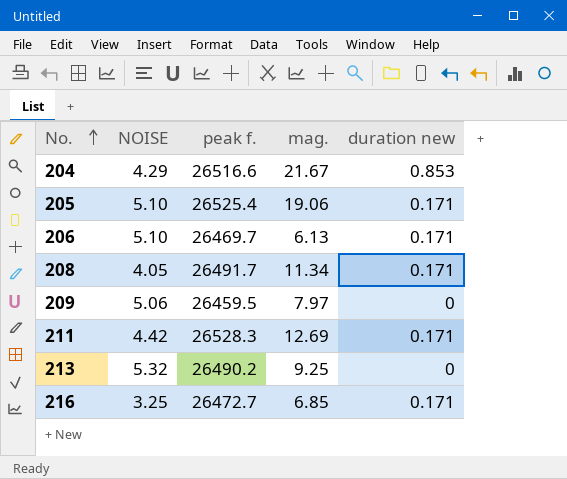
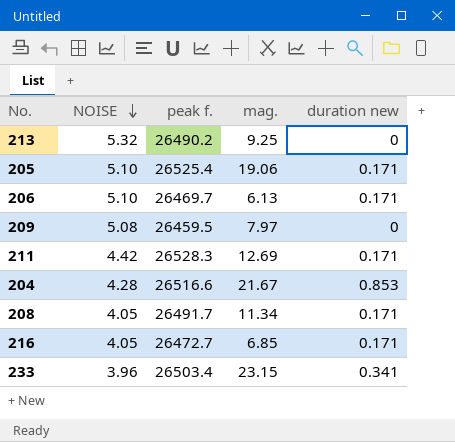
row order: No. ascending -> NOISE descending
209 | NOISE: 5.06 -> 5.08
204 | NOISE: 4.29 -> 4.28
216 | NOISE: 3.25 -> 4.05
row 233: none -> 3.96 | 26503.4 | 23.15 | 0.341

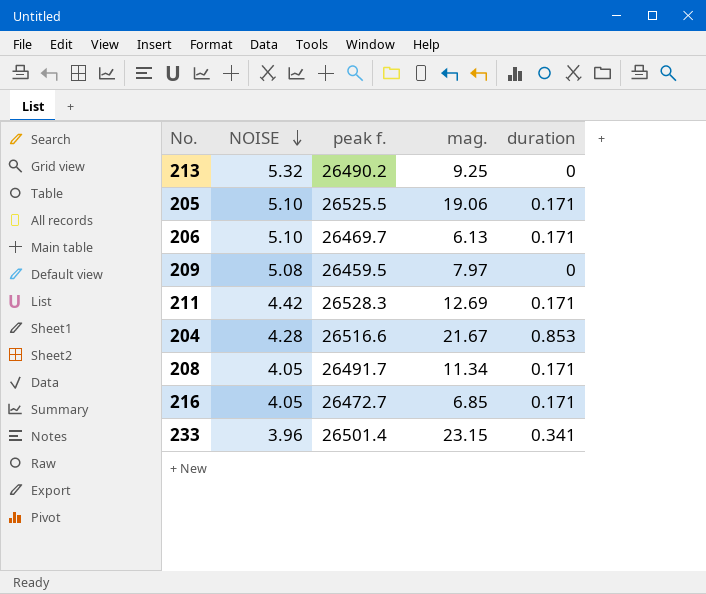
column name: duration new -> duration
205 | peak f.: 26525.4 -> 26525.5
233 | peak f.: 26503.4 -> 26501.4

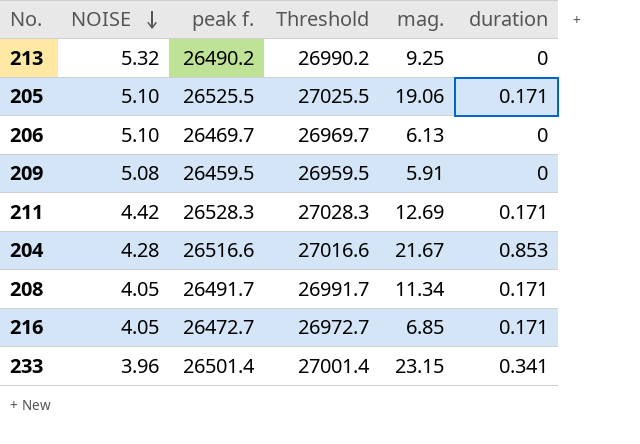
column Threshold | formula: none -> [peak f.] + 500
206 | duration: 0.171 -> 0
209 | mag.: 7.97 -> 5.91

